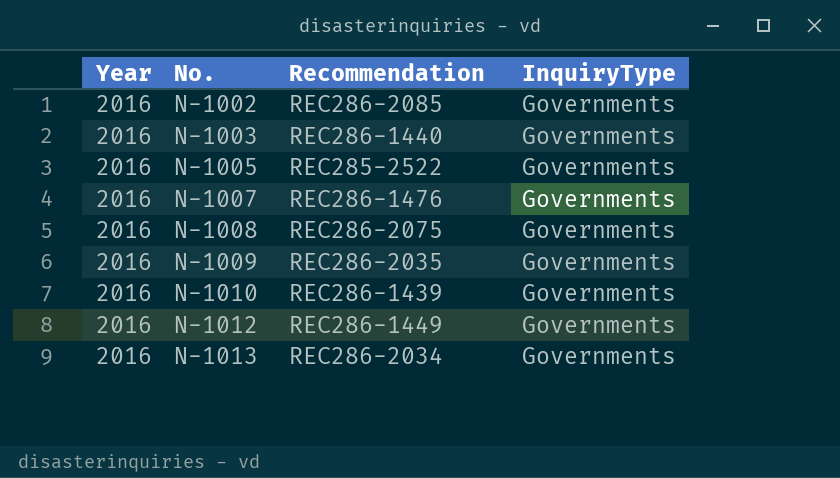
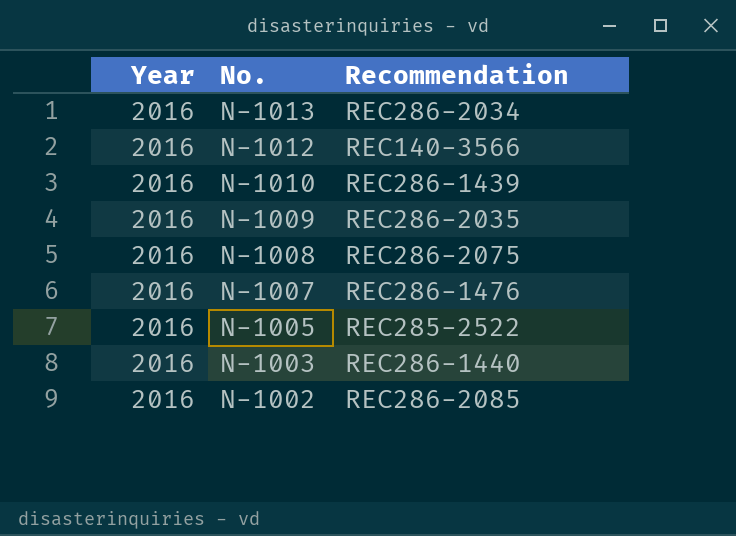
row order: No. ascending -> No. descending
column InquiryType | position: 4 -> none
N-1012 | Recommendation: REC286-1449 -> REC140-3566

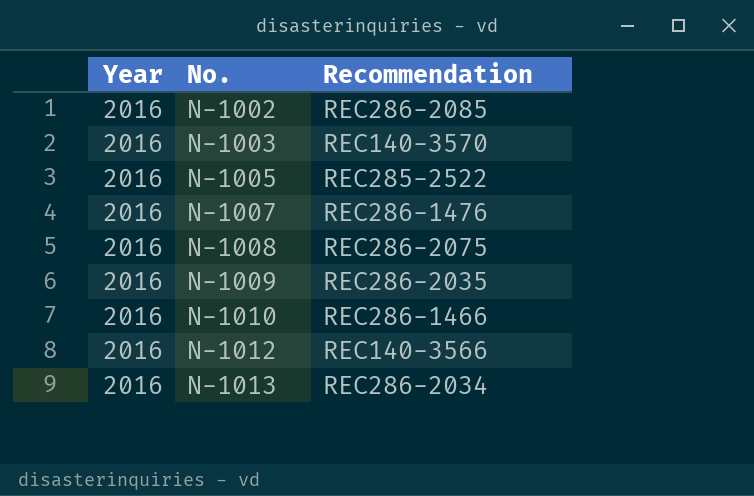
row order: No. descending -> No. ascending
N-1003 | Recommendation: REC286-1440 -> REC140-3570
N-1010 | Recommendation: REC286-1439 -> REC286-1466

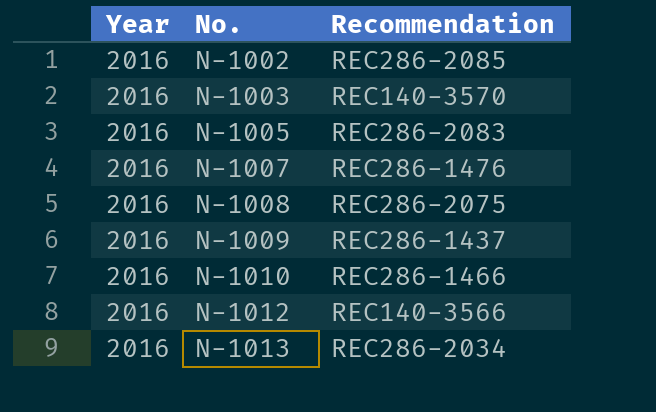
N-1005 | Recommendation: REC285-2522 -> REC286-2083
N-1009 | Recommendation: REC286-2035 -> REC286-1437

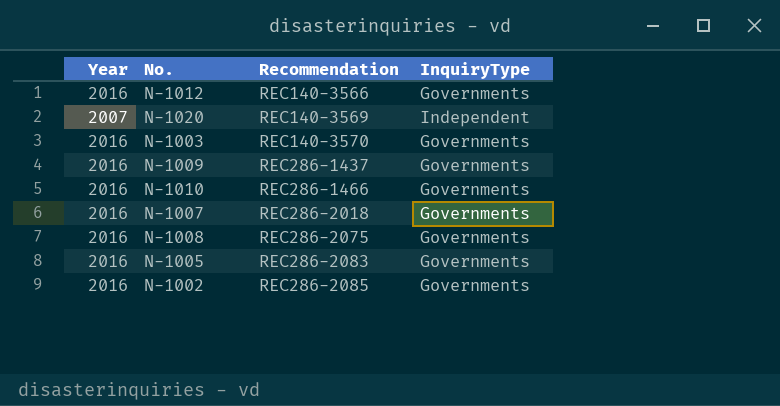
row order: No. ascending -> Recommendation ascending
column InquiryType | position: none -> 4
row N-1013: 2016 | REC286-2034 -> none
row N-1020: none -> 2007 | REC140-3569 | Independent
N-1007 | Recommendation: REC286-1476 -> REC286-2018

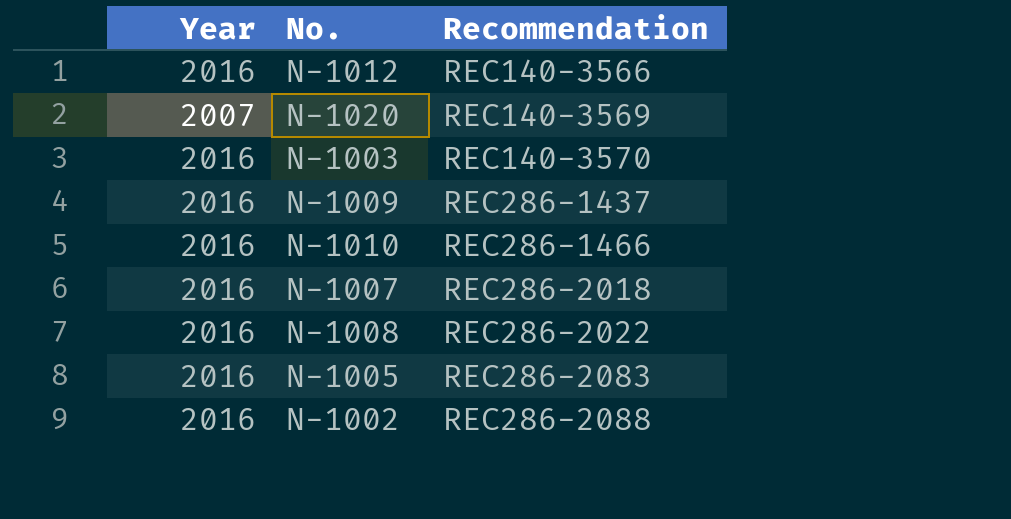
column InquiryType | position: 4 -> none
N-1008 | Recommendation: REC286-2075 -> REC286-2022
N-1002 | Recommendation: REC286-2085 -> REC286-2088

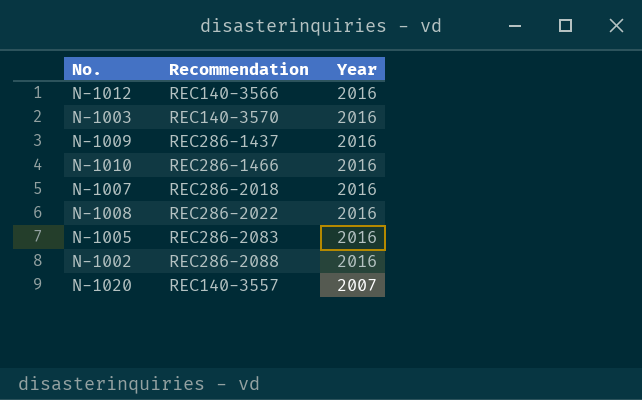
row order: Recommendation ascending -> Year descending
column Year | position: 1 -> 3
N-1020 | Recommendation: REC140-3569 -> REC140-3557

